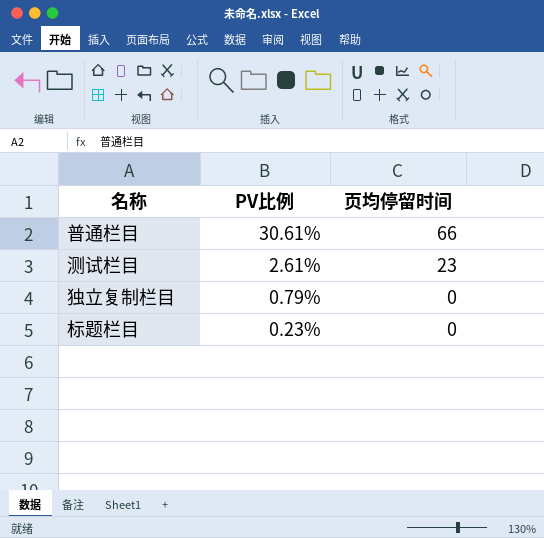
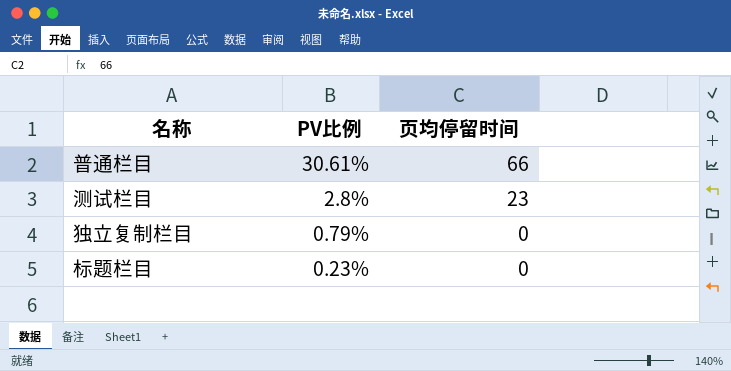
测试栏目 | PV比例: 2.61% -> 2.8%

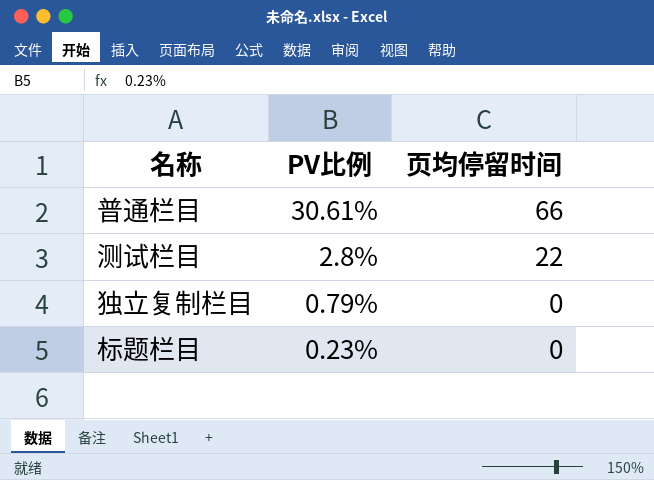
测试栏目 | 页均停留时间: 23 -> 22

